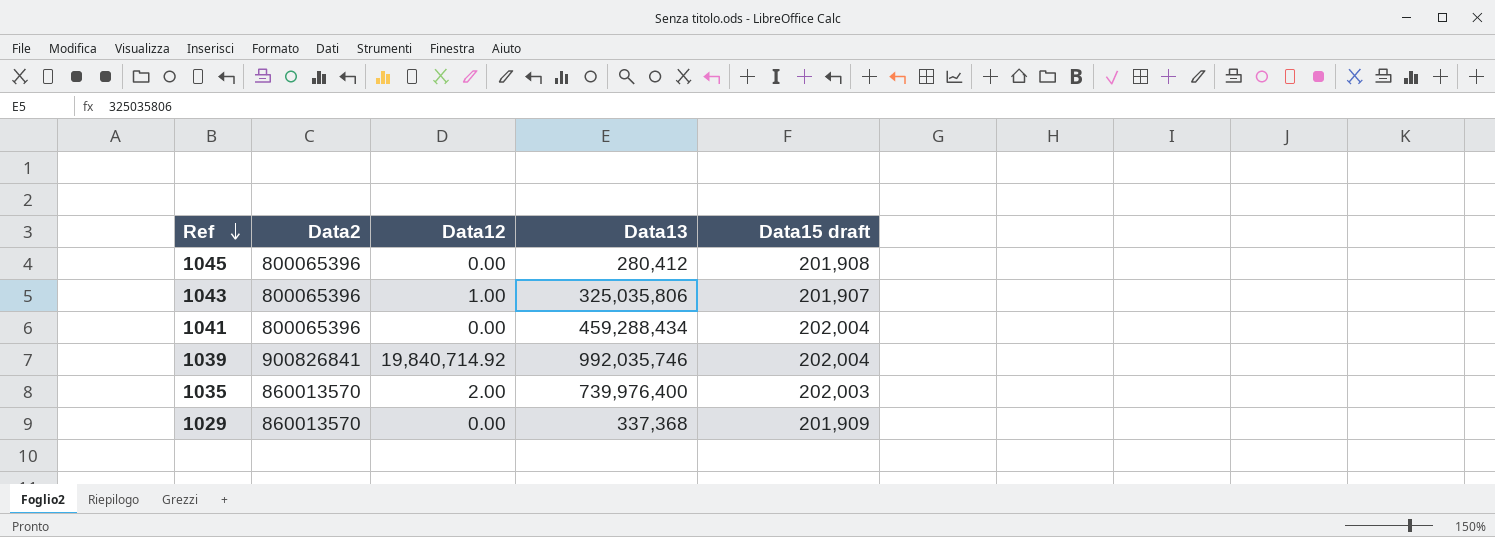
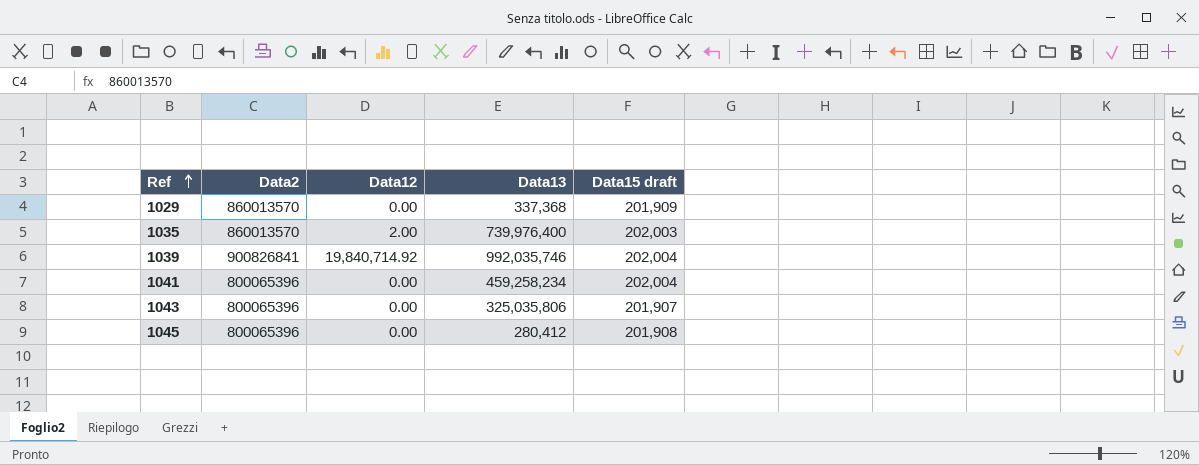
row order: Ref descending -> Ref ascending
1041 | Data13: 459,288,434 -> 459,258,234
1043 | Data12: 1.00 -> 0.00

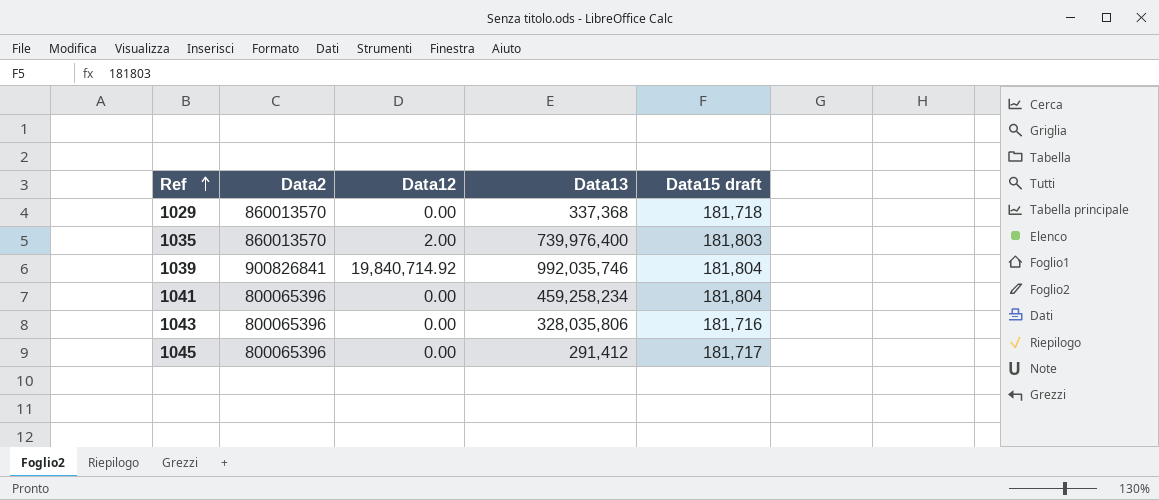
1029 | Data15 draft: 201,909 -> 181,718
1035 | Data15 draft: 202,003 -> 181,803
1039 | Data15 draft: 202,004 -> 181,804
1041 | Data15 draft: 202,004 -> 181,804
1043 | Data13: 325,035,806 -> 328,035,806
1043 | Data15 draft: 201,907 -> 181,716
1045 | Data13: 280,412 -> 291,412
1045 | Data15 draft: 201,908 -> 181,717

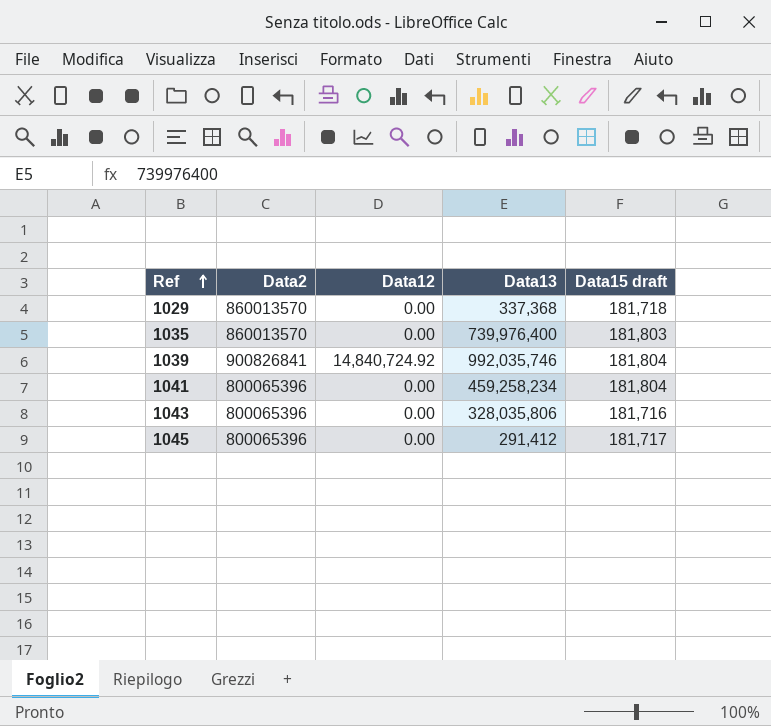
1035 | Data12: 2.00 -> 0.00
1039 | Data12: 19,840,714.92 -> 14,840,724.92

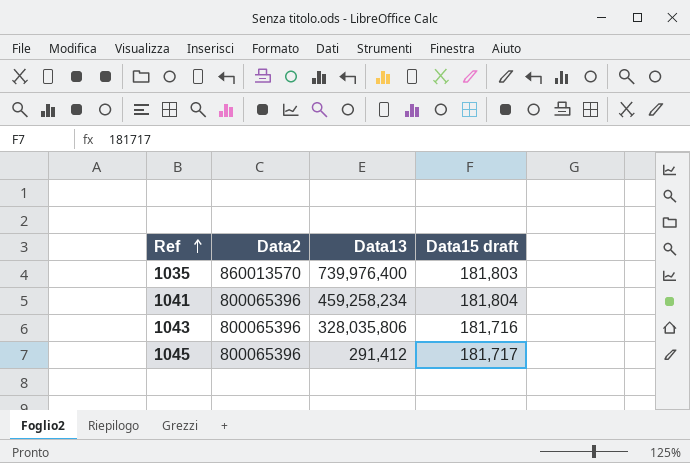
column Data12 | position: 3 -> none
row 1029: 860013570 | 0.00 | 337,368 | 181,718 -> none
row 1039: 900826841 | 14,840,724.92 | 992,035,746 | 181,804 -> none

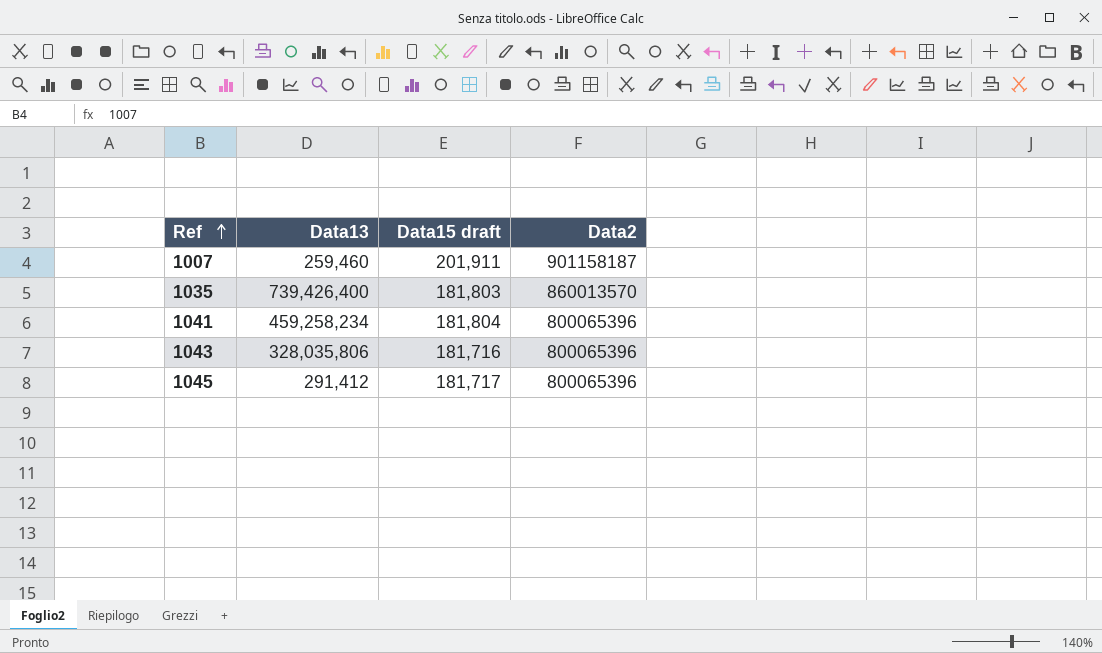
column Data2 | position: 2 -> 4
row 1007: none -> 259,460 | 201,911 | 901158187
1035 | Data13: 739,976,400 -> 739,426,400

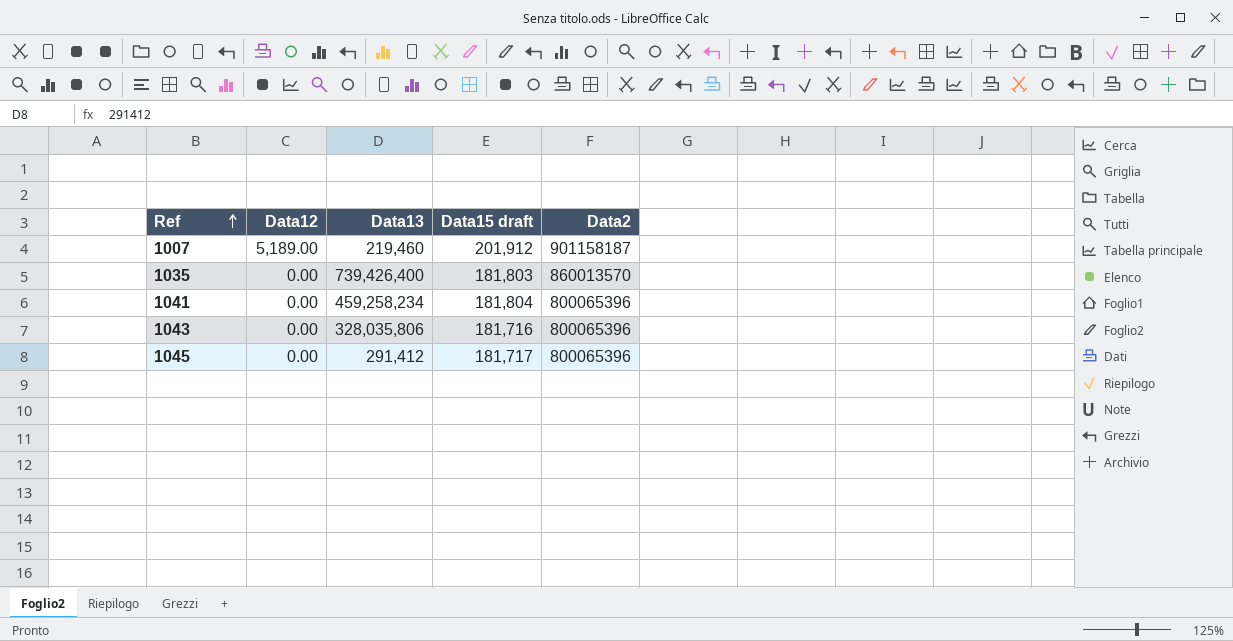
column Data12 | position: none -> 2
1007 | Data13: 259,460 -> 219,460
1007 | Data15 draft: 201,911 -> 201,912

